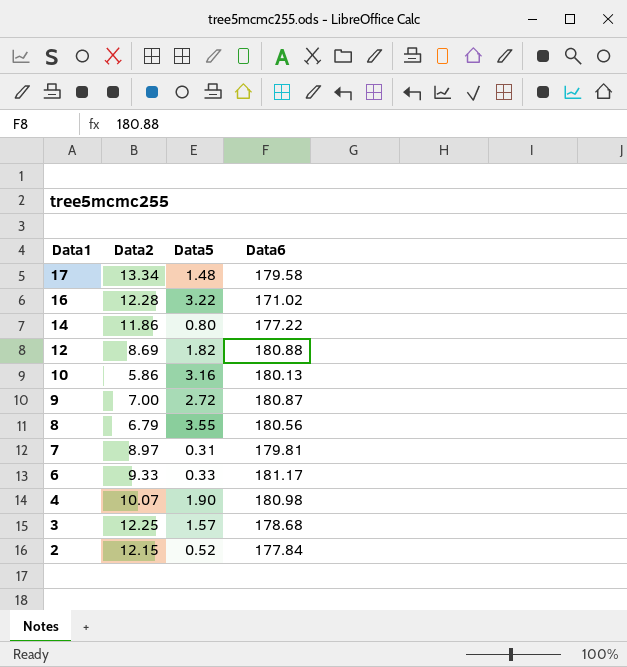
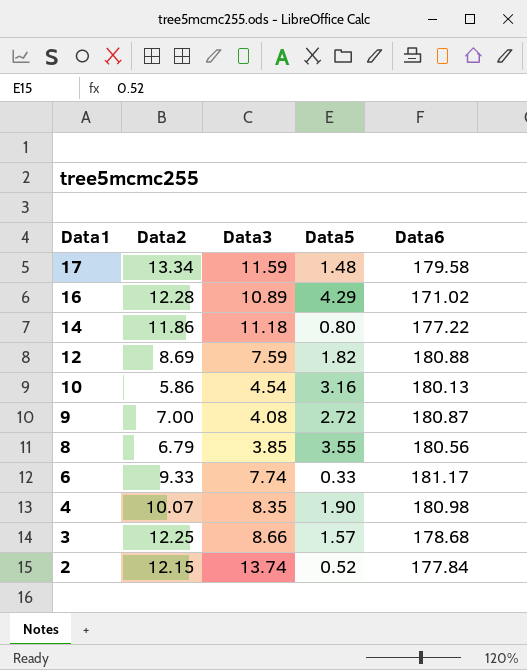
column Data3 | position: none -> 3
row 7: 8.97 | 0.31 | 179.81 -> none
16 | Data5: 3.22 -> 4.29

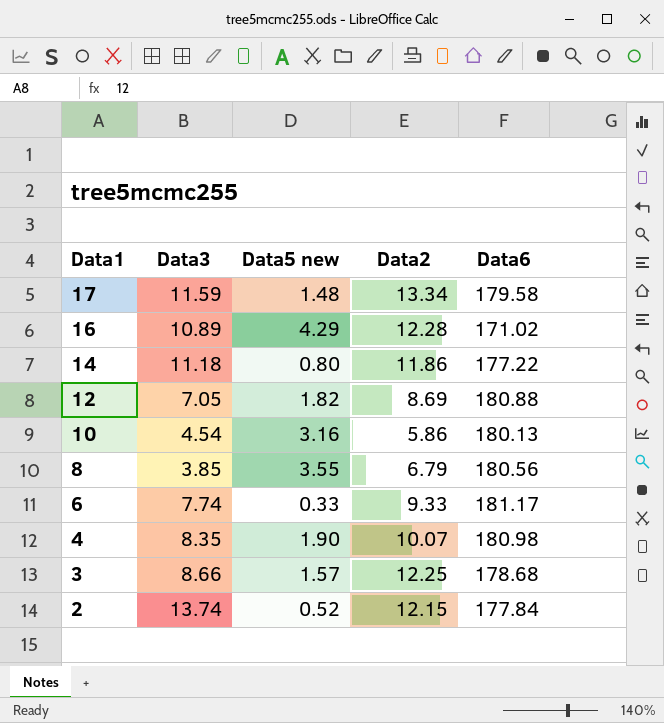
column name: Data5 -> Data5 new
column Data2 | position: 2 -> 4
row 9: 7.00 | 4.08 | 2.72 | 180.87 -> none
12 | Data3: 7.59 -> 7.05

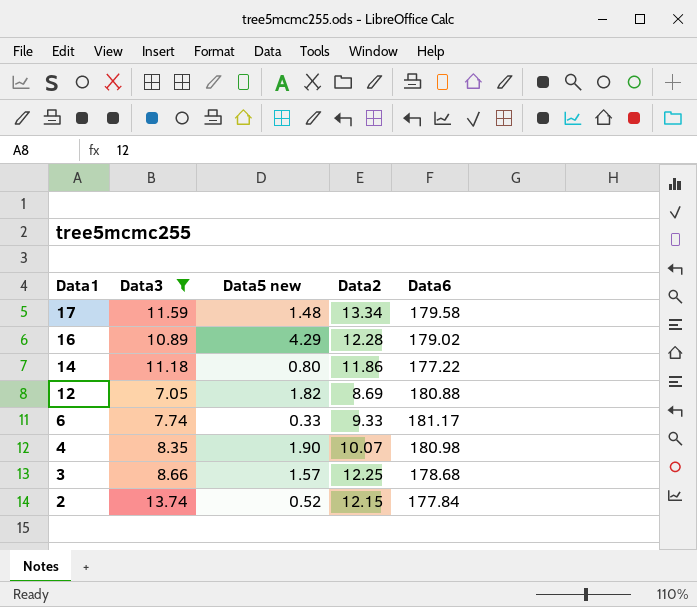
filter: none -> Data3 >= 7.05
16 | Data6: 171.02 -> 179.02

